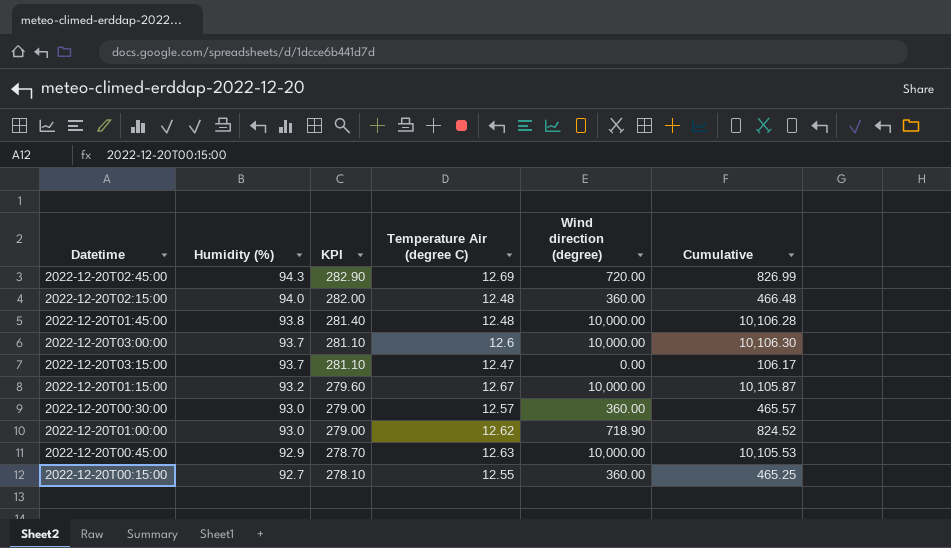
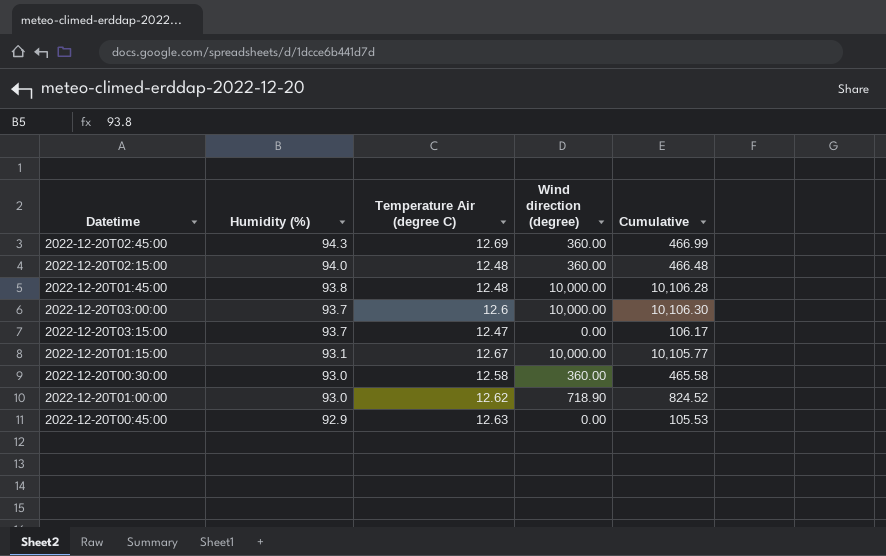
column KPI | formula: [Humidity (%)] * 3 -> none
row 2022-12-20T00:15:00: 92.7 | 278.10 | 12.55 | 360.00 | 465.25 -> none
2022-12-20T02:45:00 | Wind direction (degree): 720.00 -> 360.00
2022-12-20T02:45:00 | Cumulative: 826.99 -> 466.99
2022-12-20T01:15:00 | Humidity (%): 93.2 -> 93.1
2022-12-20T01:15:00 | Cumulative: 10,105.87 -> 10,105.77
2022-12-20T00:30:00 | Temperature Air (degree C): 12.57 -> 12.58
2022-12-20T00:30:00 | Cumulative: 465.57 -> 465.58
2022-12-20T00:45:00 | Wind direction (degree): 10,000.00 -> 0.00
2022-12-20T00:45:00 | Cumulative: 10,105.53 -> 105.53

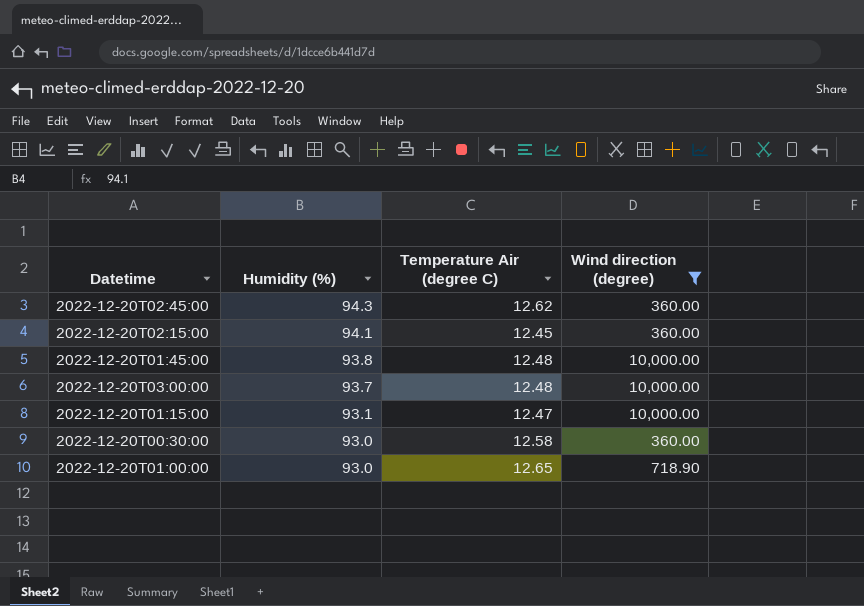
filter: none -> Wind direction (degree) != 0.00
column Cumulative | formula: [Humidity (%)] + [Temperature Air (degree C)] + [Wind direction (degree)] -> none
2022-12-20T02:45:00 | Temperature Air (degree C): 12.69 -> 12.62
2022-12-20T02:15:00 | Humidity (%): 94.0 -> 94.1
2022-12-20T02:15:00 | Temperature Air (degree C): 12.48 -> 12.45
2022-12-20T03:00:00 | Temperature Air (degree C): 12.6 -> 12.48
2022-12-20T01:15:00 | Temperature Air (degree C): 12.67 -> 12.47
2022-12-20T01:00:00 | Temperature Air (degree C): 12.62 -> 12.65

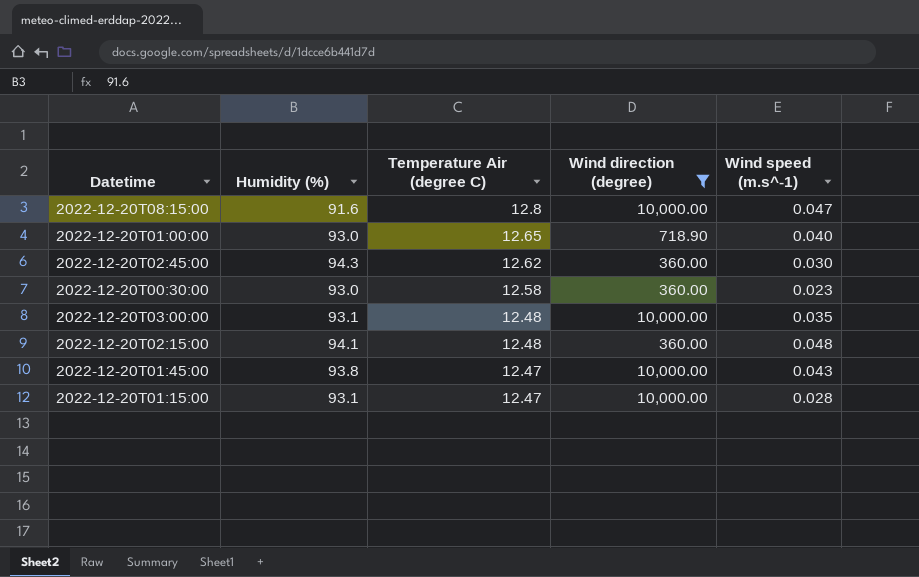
row order: Humidity (%) descending -> Temperature Air (degree C) descending
column Wind speed (m.s^-1) | position: none -> 5
row 2022-12-20T08:15:00: none -> 91.6 | 12.8 | 10,000.00 | 0.047
2022-12-20T03:00:00 | Humidity (%): 93.7 -> 93.1
2022-12-20T02:15:00 | Temperature Air (degree C): 12.45 -> 12.48
2022-12-20T01:45:00 | Temperature Air (degree C): 12.48 -> 12.47

